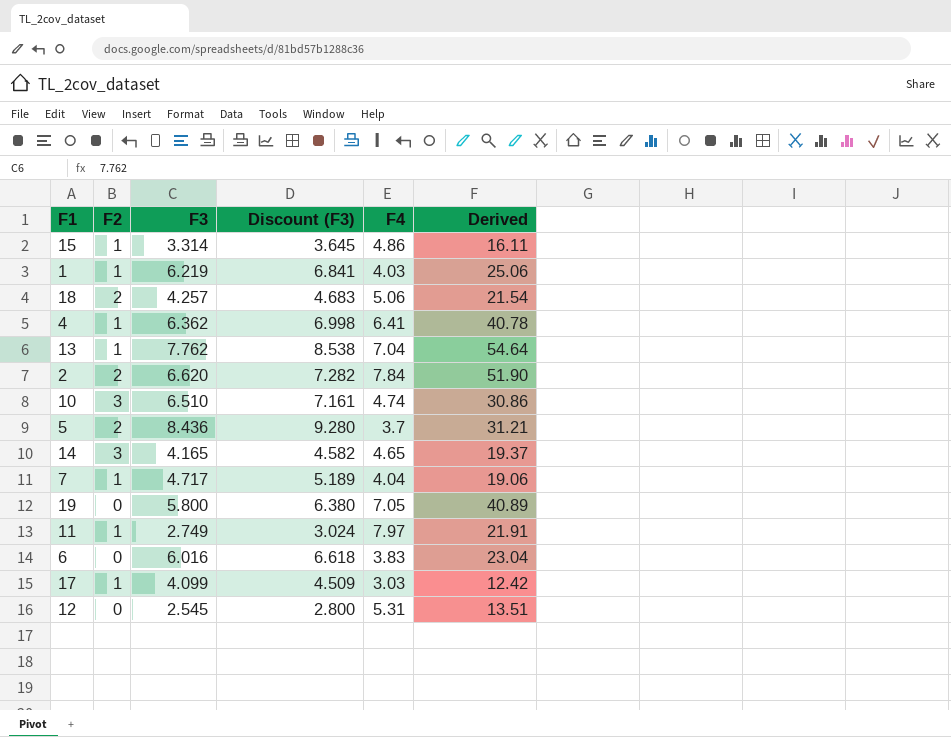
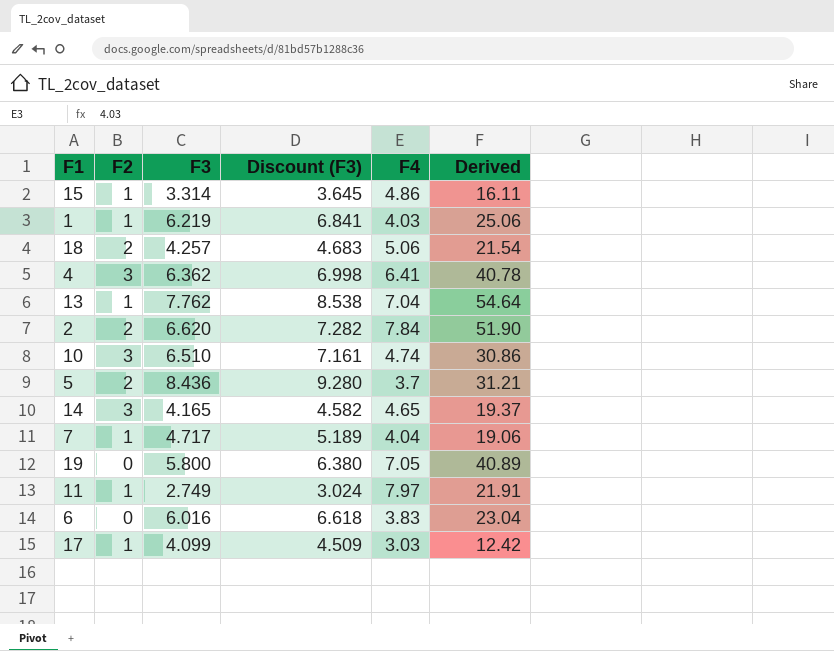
row 12: 0 | 2.545 | 2.800 | 5.31 | 13.51 -> none
4 | F2: 1 -> 3

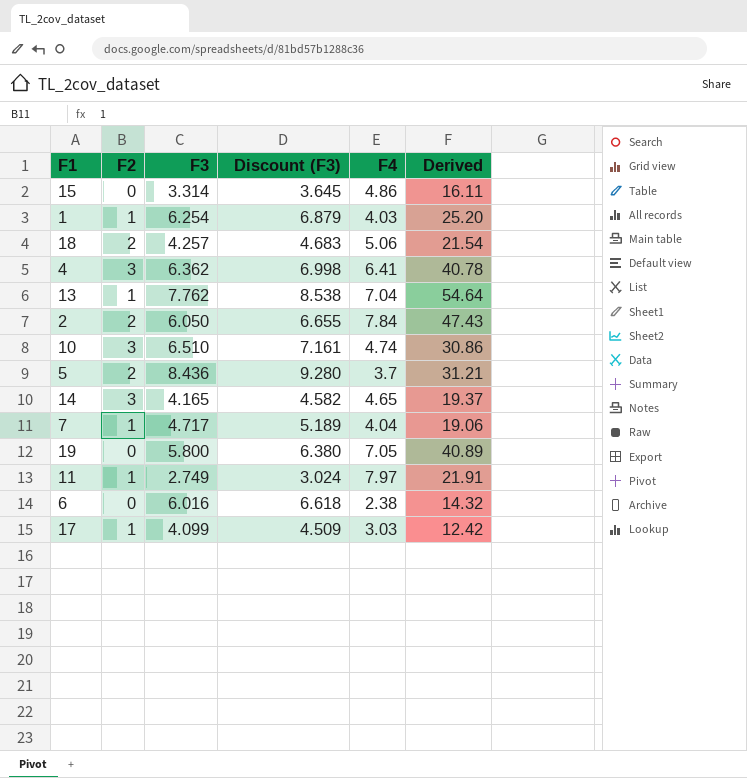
15 | F2: 1 -> 0
1 | F3: 6.219 -> 6.254
1 | Discount (F3): 6.841 -> 6.879
1 | Derived: 25.06 -> 25.20
2 | F3: 6.620 -> 6.050
2 | Discount (F3): 7.282 -> 6.655
2 | Derived: 51.90 -> 47.43
6 | F4: 3.83 -> 2.38
6 | Derived: 23.04 -> 14.32

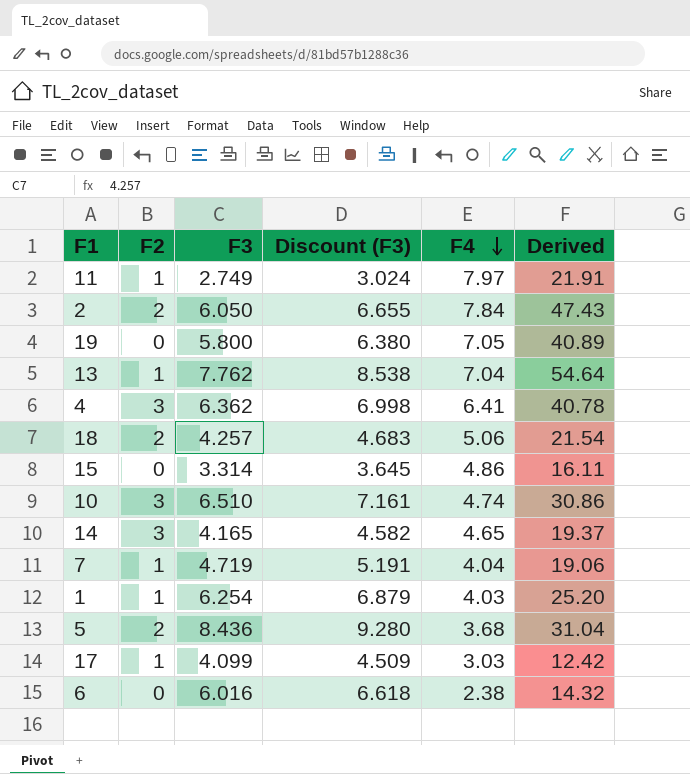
row order: none -> F4 descending
7 | F3: 4.717 -> 4.719
7 | Discount (F3): 5.189 -> 5.191
5 | F4: 3.7 -> 3.68
5 | Derived: 31.21 -> 31.04

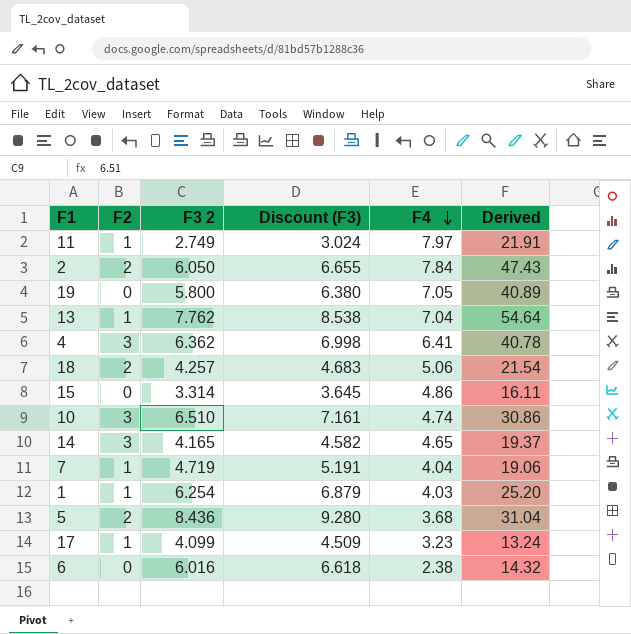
column name: F3 -> F3 2
17 | F4: 3.03 -> 3.23
17 | Derived: 12.42 -> 13.24

